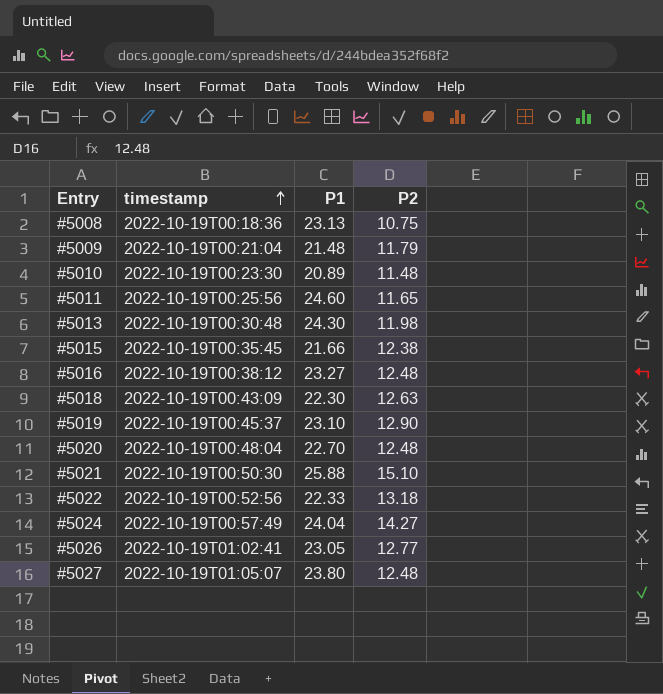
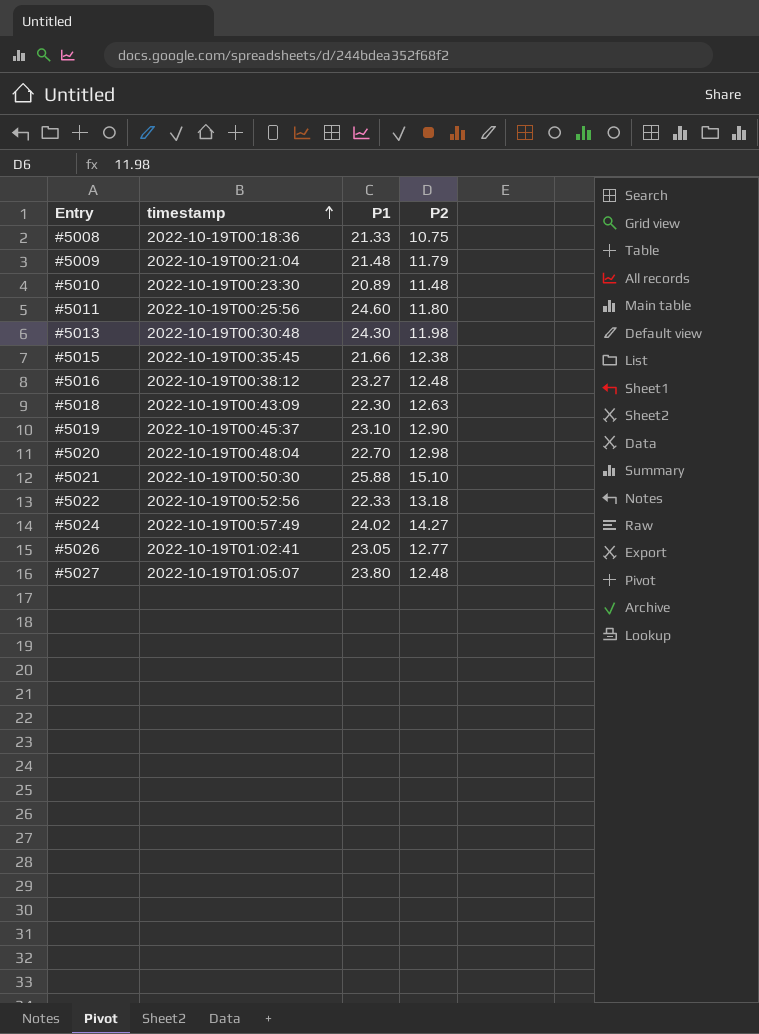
#5008 | P1: 23.13 -> 21.33
#5011 | P2: 11.65 -> 11.80
#5020 | P2: 12.48 -> 12.98
#5024 | P1: 24.04 -> 24.02

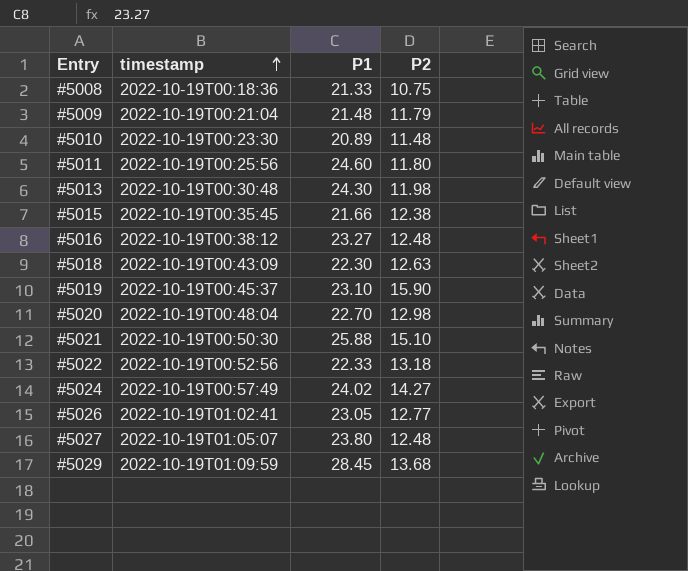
#5019 | P2: 12.90 -> 15.90
row #5029: none -> 2022-10-19T01:09:59 | 28.45 | 13.68

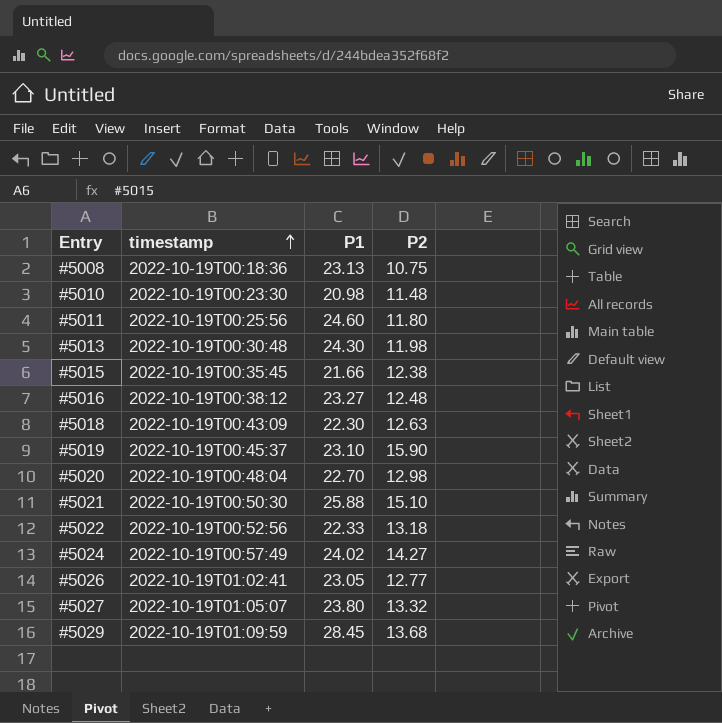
row #5009: 2022-10-19T00:21:04 | 21.48 | 11.79 -> none
#5008 | P1: 21.33 -> 23.13
#5010 | P1: 20.89 -> 20.98
#5027 | P2: 12.48 -> 13.32

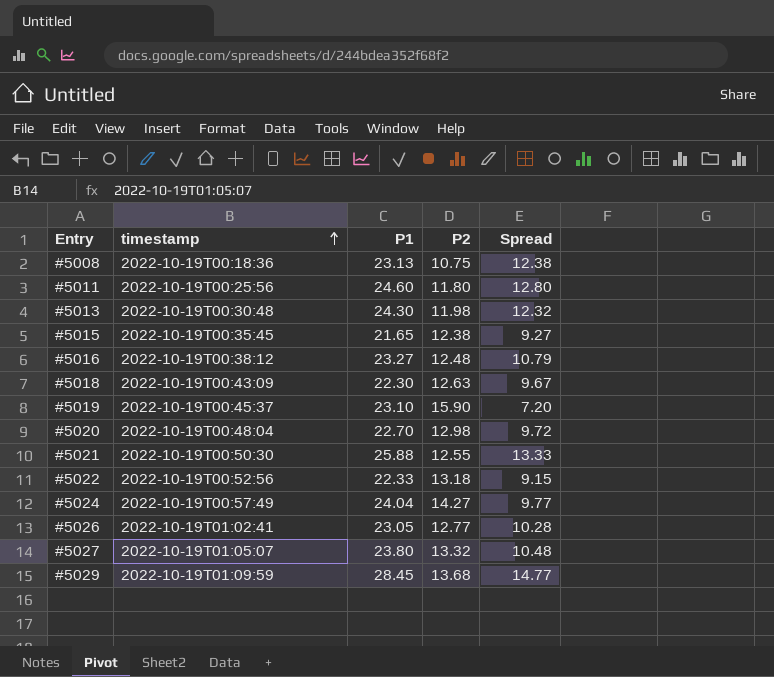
column Spread | formula: none -> [P1] - [P2]
row #5010: 2022-10-19T00:23:30 | 20.98 | 11.48 -> none
#5015 | P1: 21.66 -> 21.65
#5021 | P2: 15.10 -> 12.55
#5024 | P1: 24.02 -> 24.04

